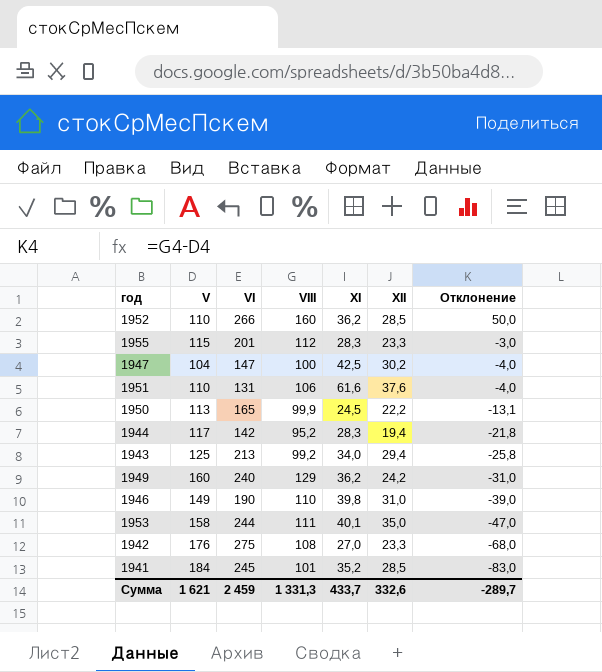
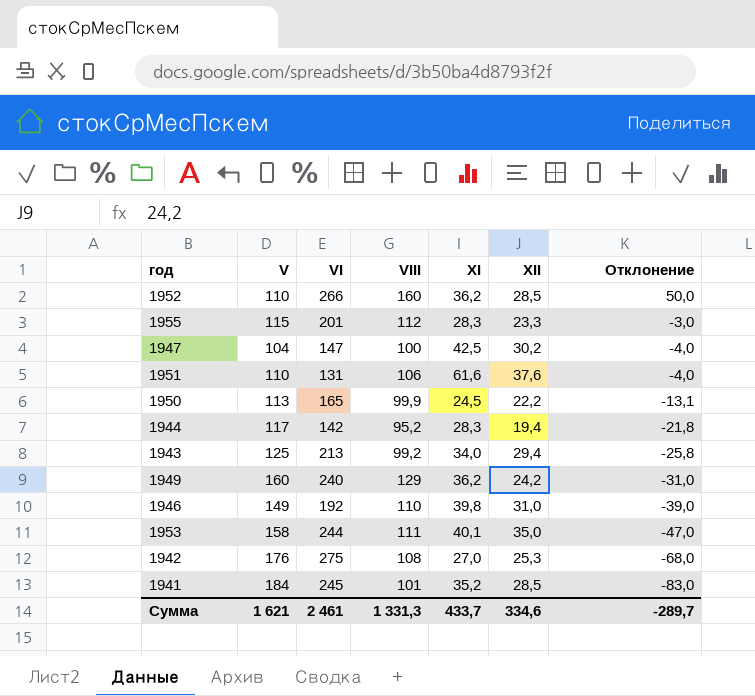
1946 | VI: 190 -> 192
1942 | XII: 23,3 -> 25,3
Сумма | VI: 2 459 -> 2 461
Сумма | XII: 332,6 -> 334,6

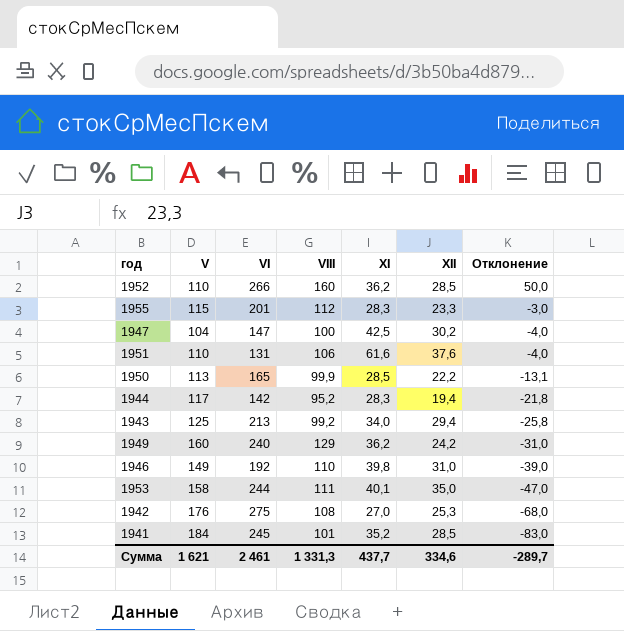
1950 | XI: 24,5 -> 28,5
Сумма | XI: 433,7 -> 437,7

